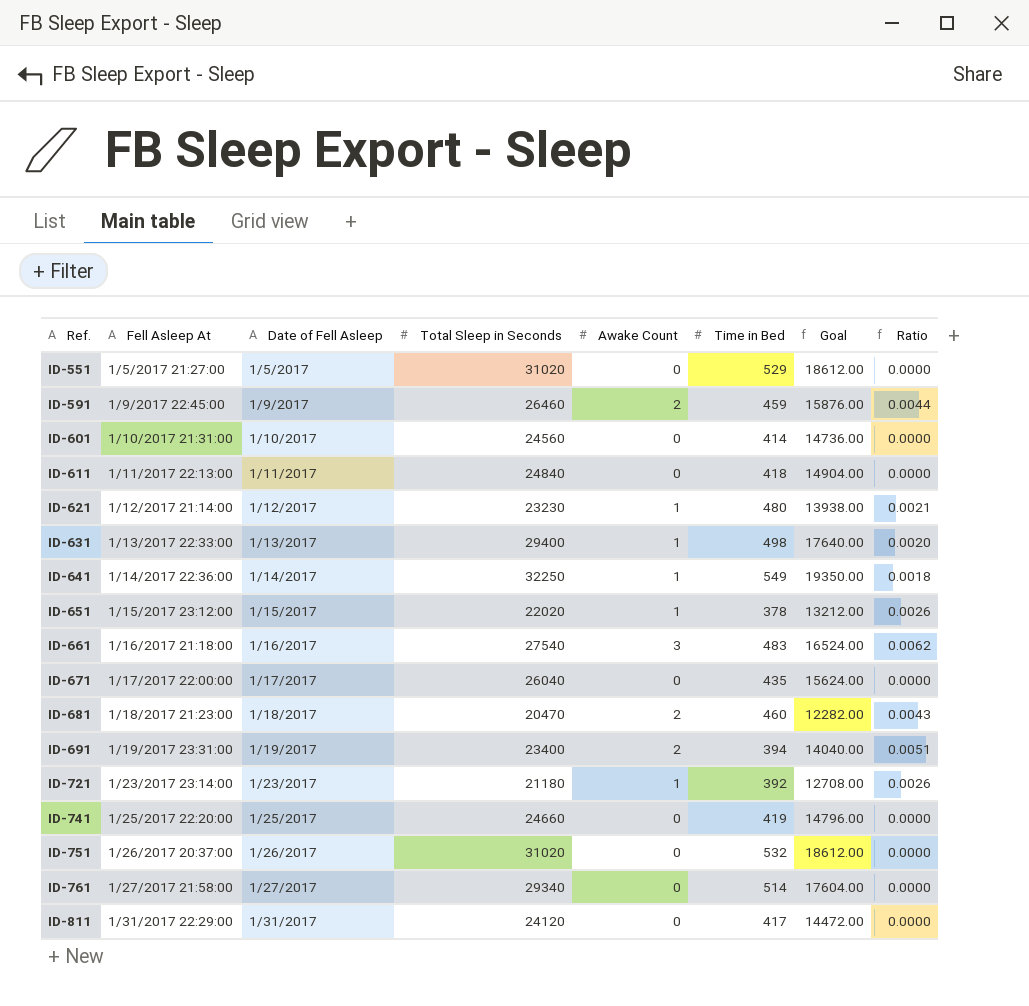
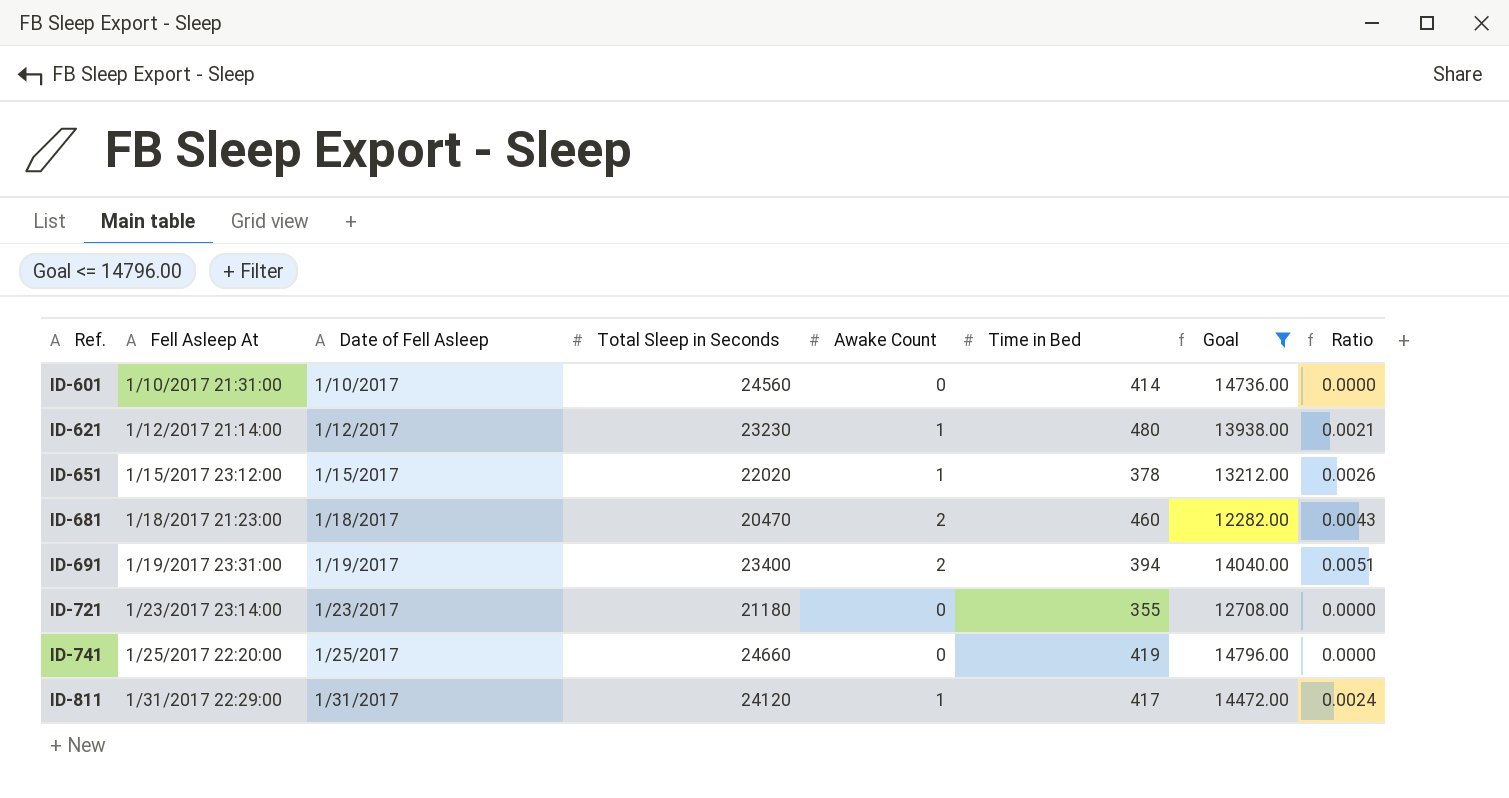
filter: none -> Goal <= 14796.00
ID-721 | Awake Count: 1 -> 0
ID-721 | Time in Bed: 392 -> 355
ID-721 | Ratio: 0.0026 -> 0.0000
ID-811 | Awake Count: 0 -> 1
ID-811 | Ratio: 0.0000 -> 0.0024

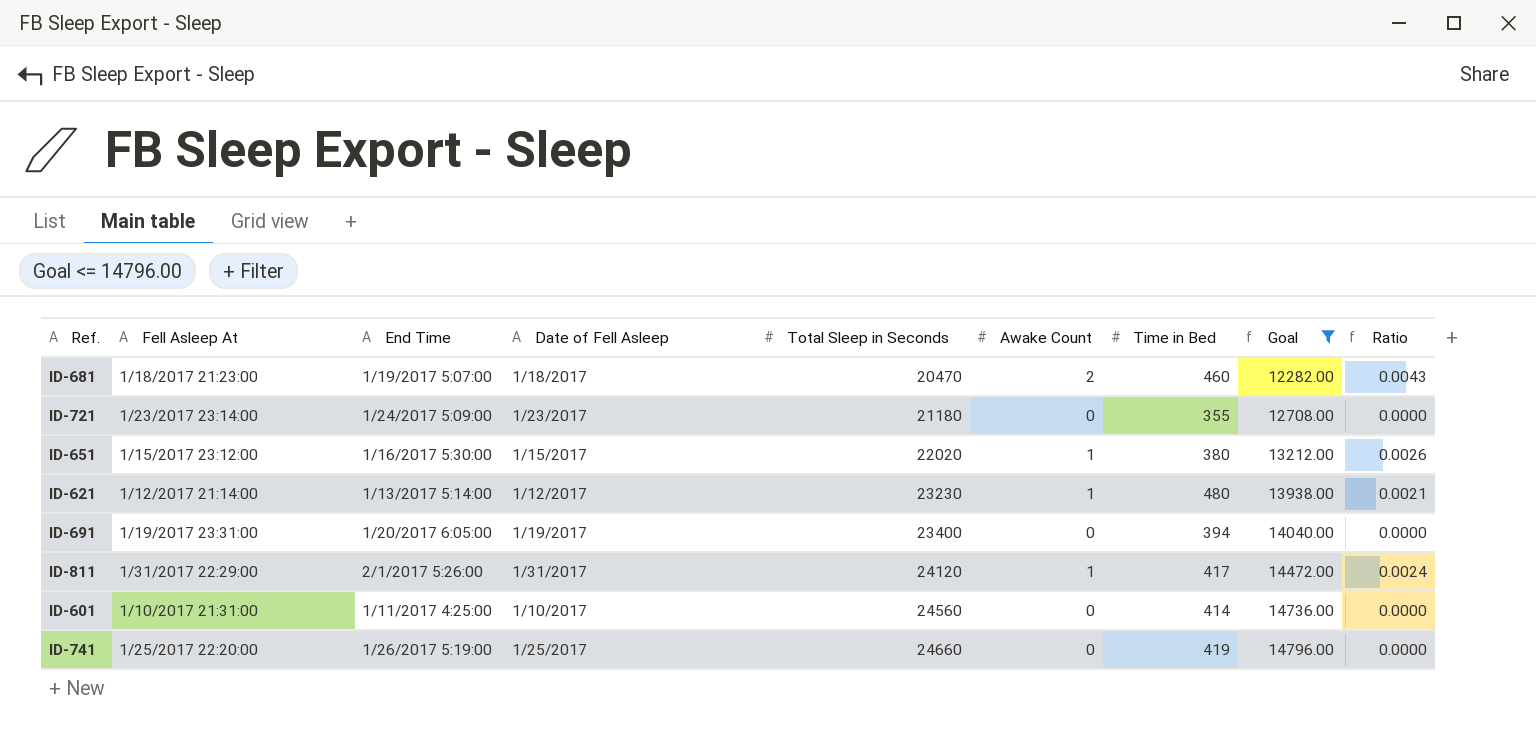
row order: Ref. ascending -> Total Sleep in Seconds ascending
column End Time | position: none -> 3
ID-651 | Time in Bed: 378 -> 380
ID-691 | Awake Count: 2 -> 0
ID-691 | Ratio: 0.0051 -> 0.0000

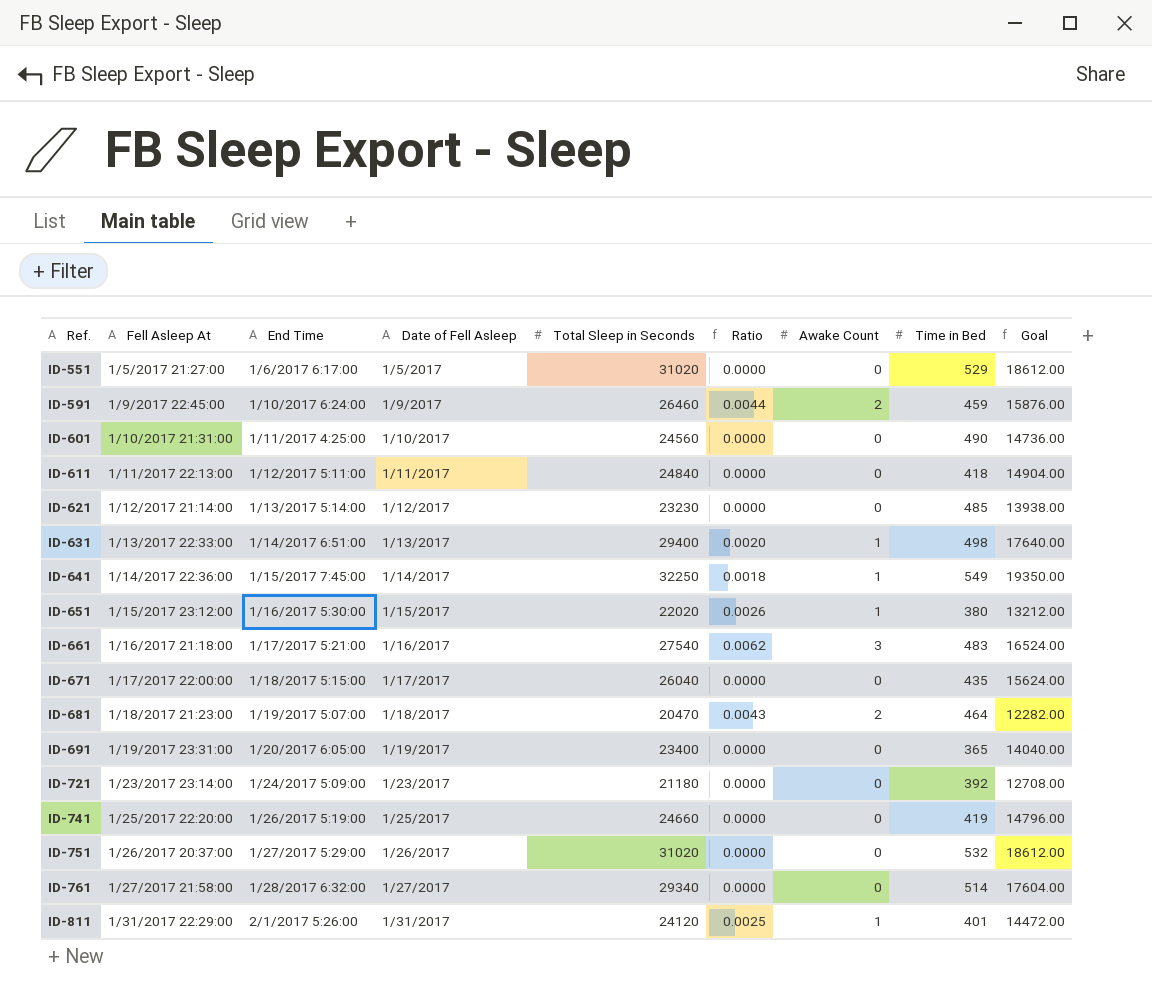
filter: Goal <= 14796.00 -> none
row order: Total Sleep in Seconds ascending -> Ref. ascending
column Ratio | position: 9 -> 6
ID-601 | Time in Bed: 414 -> 490
ID-621 | Ratio: 0.0021 -> 0.0000
ID-621 | Awake Count: 1 -> 0
ID-621 | Time in Bed: 480 -> 485
ID-681 | Time in Bed: 460 -> 464
ID-691 | Time in Bed: 394 -> 365
ID-721 | Time in Bed: 355 -> 392
ID-811 | Ratio: 0.0024 -> 0.0025
ID-811 | Time in Bed: 417 -> 401

